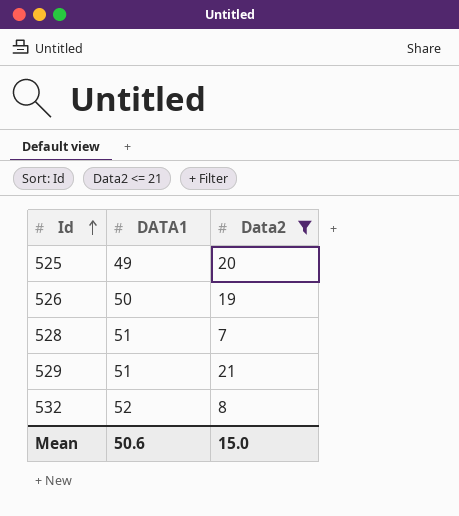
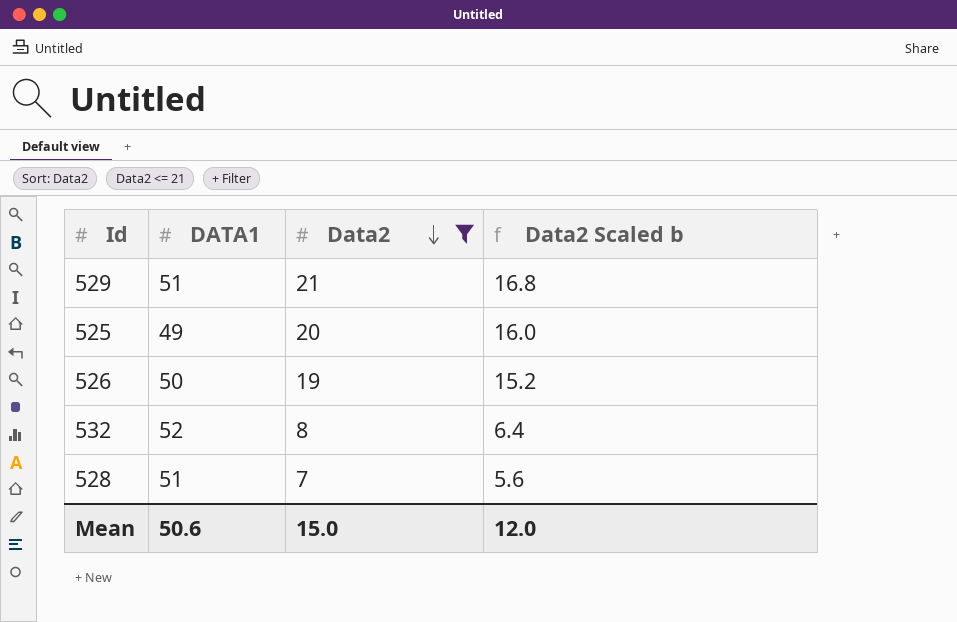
row order: Id ascending -> Data2 descending
column Data2 Scaled b | formula: none -> [Data2] * 0.8

